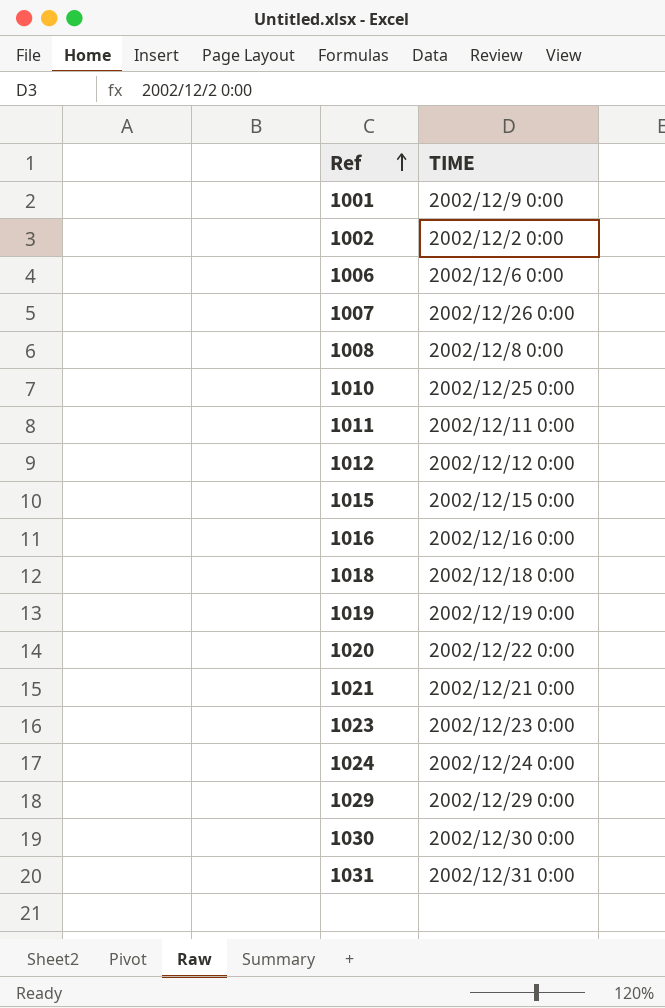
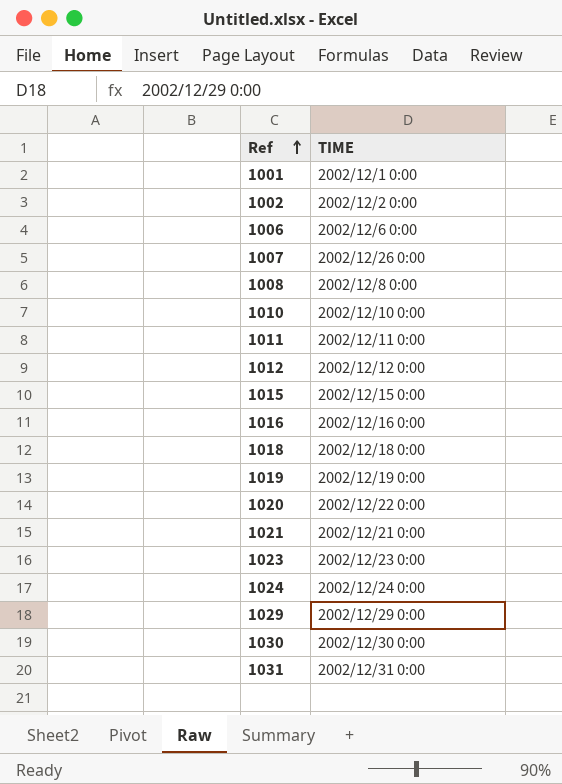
1001 | TIME: 2002/12/9 0:00 -> 2002/12/1 0:00
1010 | TIME: 2002/12/25 0:00 -> 2002/12/10 0:00

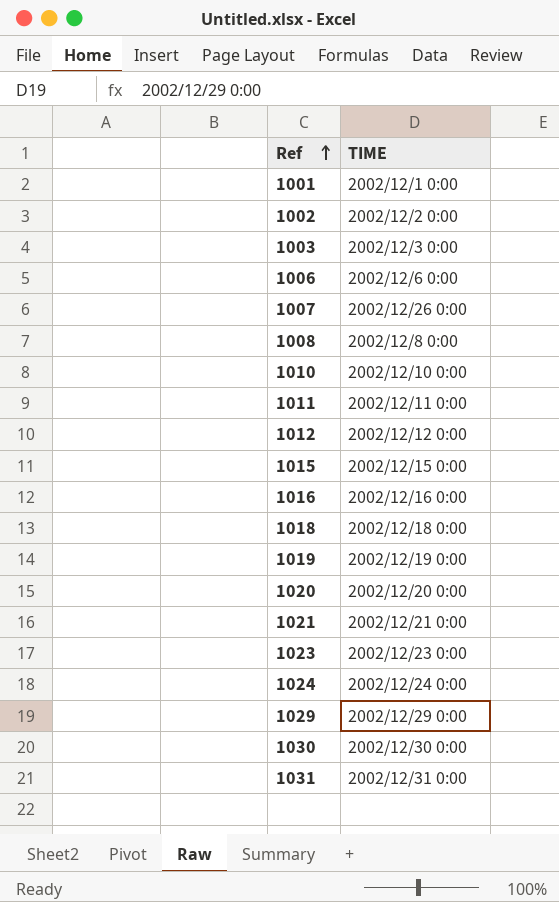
row 1003: none -> 2002/12/3 0:00
1020 | TIME: 2002/12/22 0:00 -> 2002/12/20 0:00

